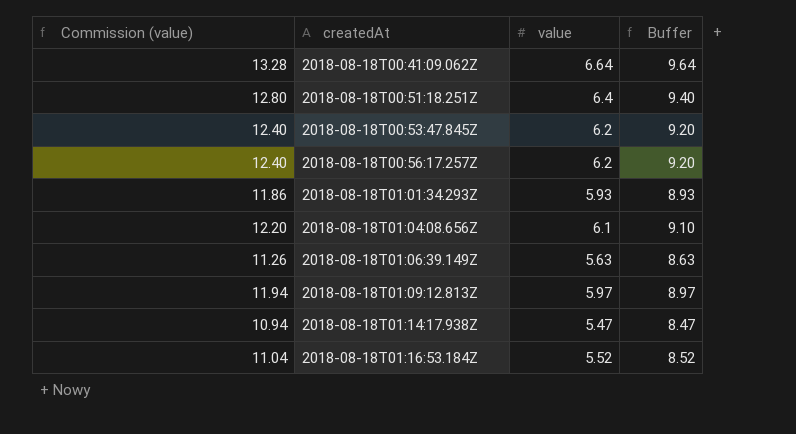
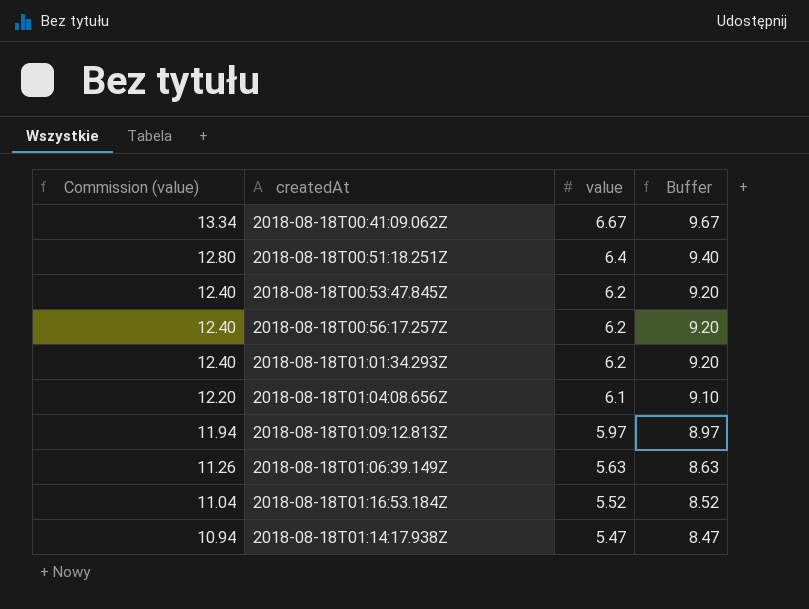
row order: createdAt ascending -> Commission (value) descending
2018-08-18T00:41:09.062Z | Commission (value): 13.28 -> 13.34
2018-08-18T00:41:09.062Z | value: 6.64 -> 6.67
2018-08-18T00:41:09.062Z | Buffer: 9.64 -> 9.67
2018-08-18T01:01:34.293Z | Commission (value): 11.86 -> 12.40
2018-08-18T01:01:34.293Z | value: 5.93 -> 6.2
2018-08-18T01:01:34.293Z | Buffer: 8.93 -> 9.20

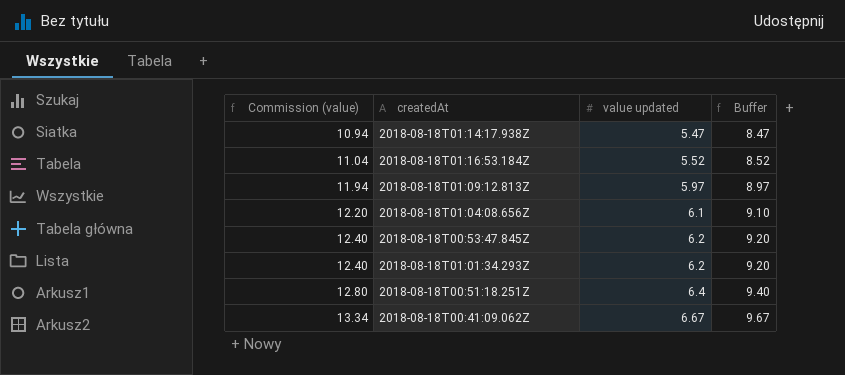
row order: Commission (value) descending -> Commission (value) ascending
column name: value -> value updated
row 2018-08-18T00:56:17.257Z: 12.40 | 6.2 | 9.20 -> none
row 2018-08-18T01:06:39.149Z: 11.26 | 5.63 | 8.63 -> none

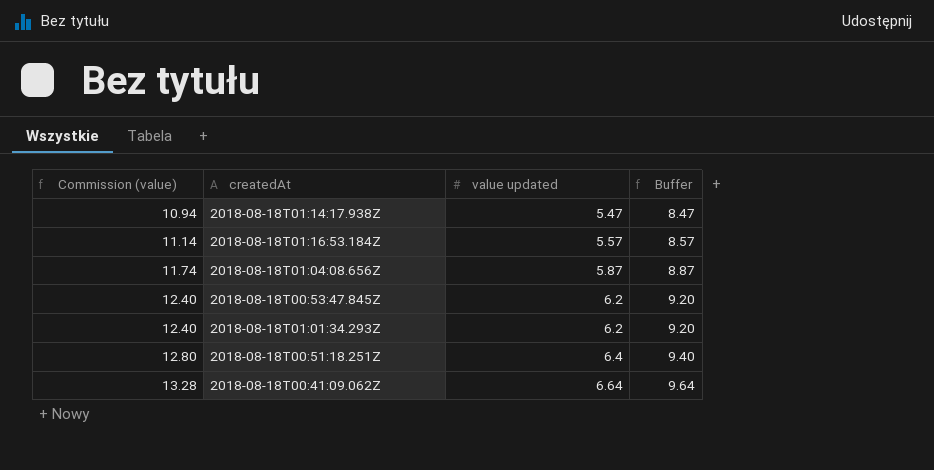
row 2018-08-18T01:09:12.813Z: 11.94 | 5.97 | 8.97 -> none
2018-08-18T01:16:53.184Z | Commission (value): 11.04 -> 11.14
2018-08-18T01:16:53.184Z | value updated: 5.52 -> 5.57
2018-08-18T01:16:53.184Z | Buffer: 8.52 -> 8.57
2018-08-18T01:04:08.656Z | Commission (value): 12.20 -> 11.74
2018-08-18T01:04:08.656Z | value updated: 6.1 -> 5.87
2018-08-18T01:04:08.656Z | Buffer: 9.10 -> 8.87
2018-08-18T00:41:09.062Z | Commission (value): 13.34 -> 13.28
2018-08-18T00:41:09.062Z | value updated: 6.67 -> 6.64
2018-08-18T00:41:09.062Z | Buffer: 9.67 -> 9.64

